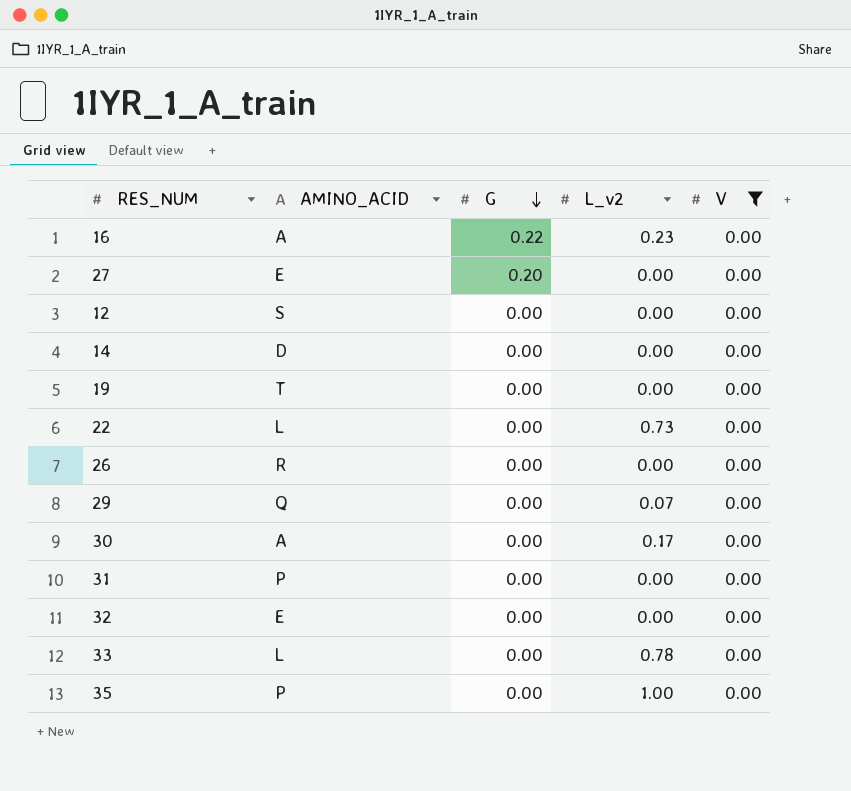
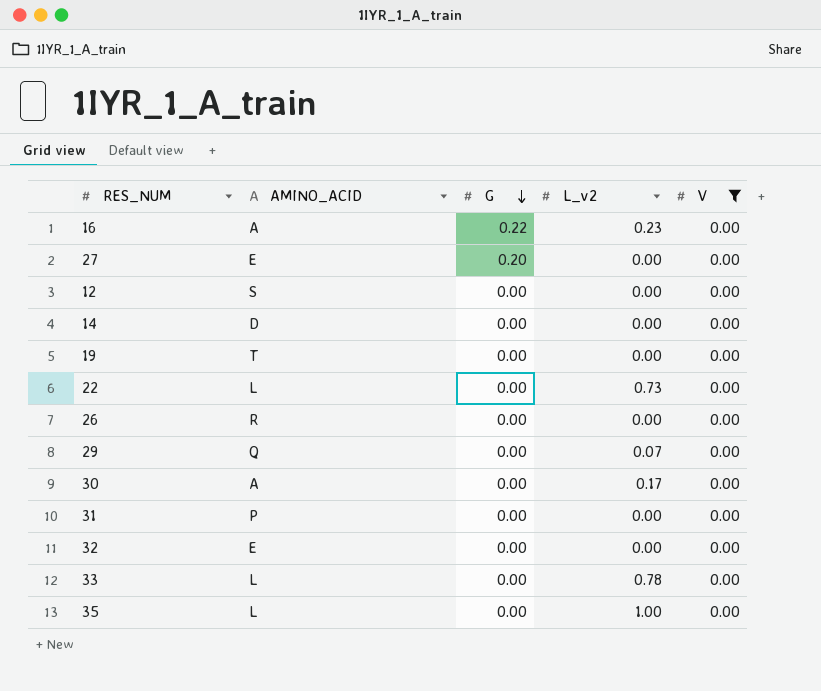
35 | AMINO_ACID: P -> L

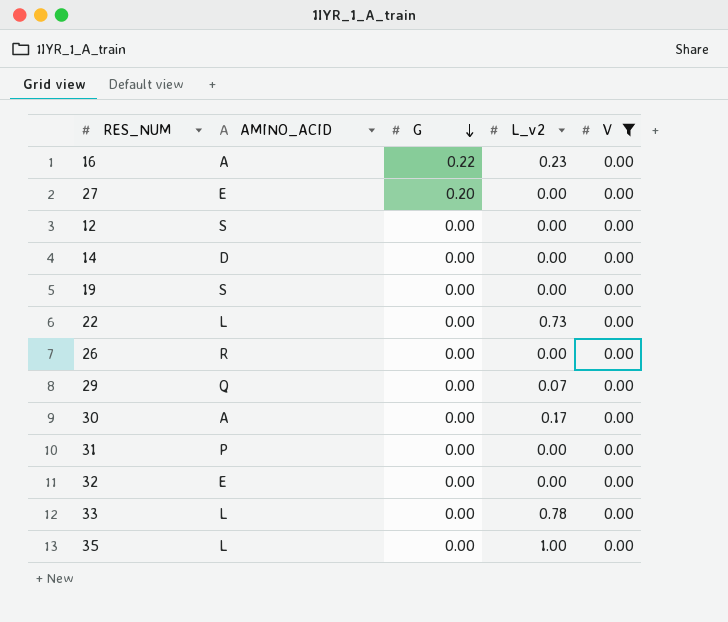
19 | AMINO_ACID: T -> S

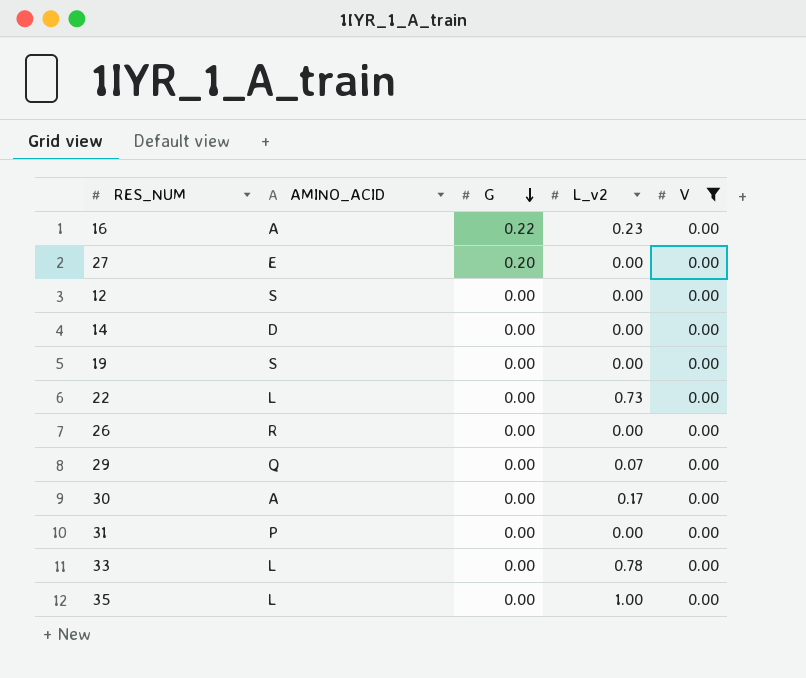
row 32: E | 0.00 | 0.00 | 0.00 -> none

